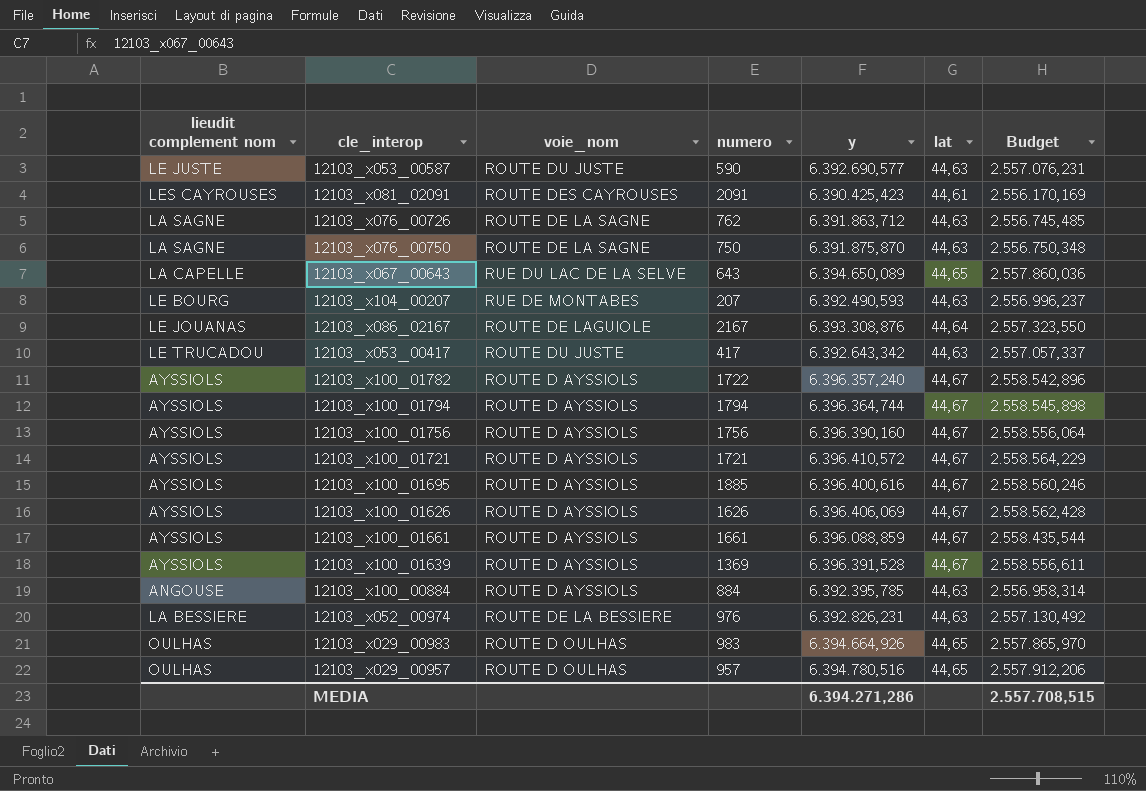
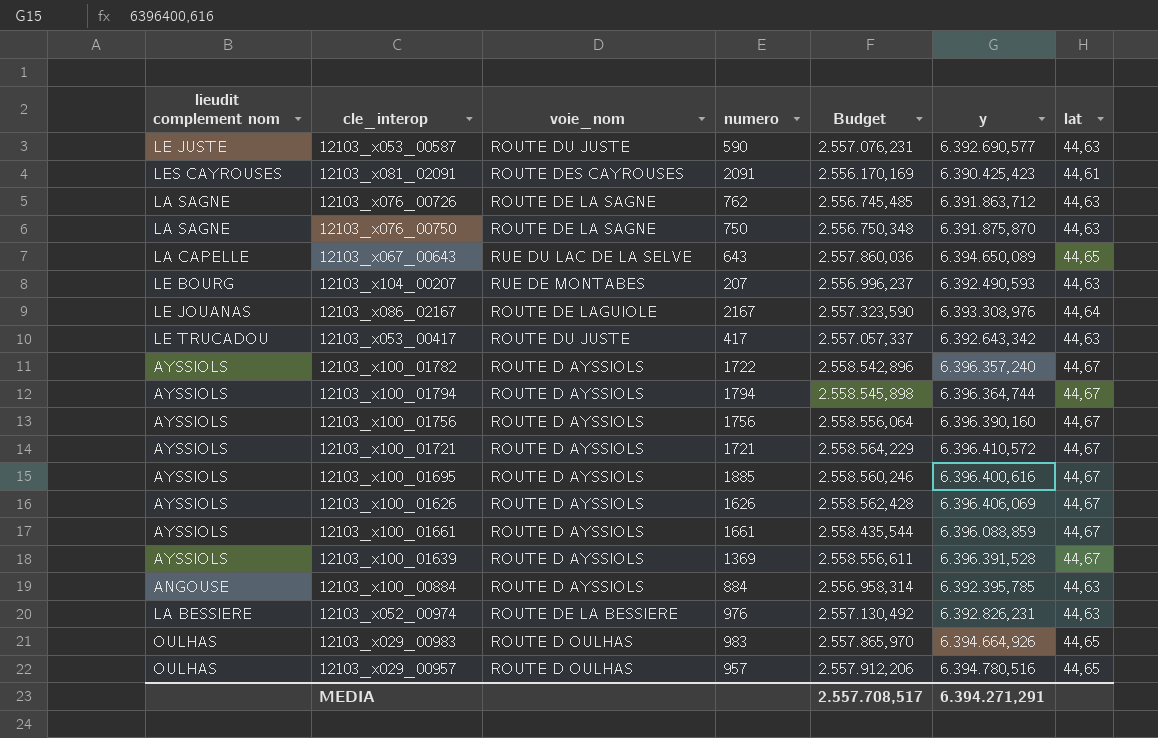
column Budget | position: 7 -> 5
12103_x086_02167 | Budget: 2.557.323,550 -> 2.557.323,590
12103_x086_02167 | y: 6.393.308,876 -> 6.393.308,976
MEDIA | Budget: 2.557.708,515 -> 2.557.708,517
MEDIA | y: 6.394.271,286 -> 6.394.271,291

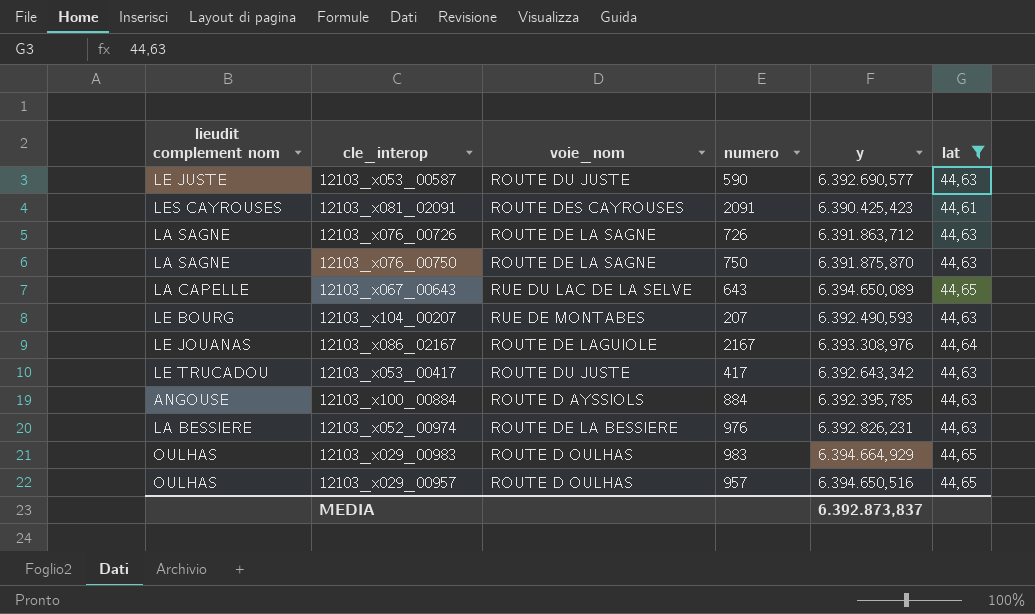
filter: none -> lat != 44,67
column Budget | formula: [y] * 0,4 -> none
12103_x076_00726 | numero: 762 -> 726
12103_x029_00983 | y: 6.394.664,926 -> 6.394.664,929
12103_x029_00957 | y: 6.394.780,516 -> 6.394.650,516
MEDIA | y: 6.394.271,291 -> 6.392.873,837

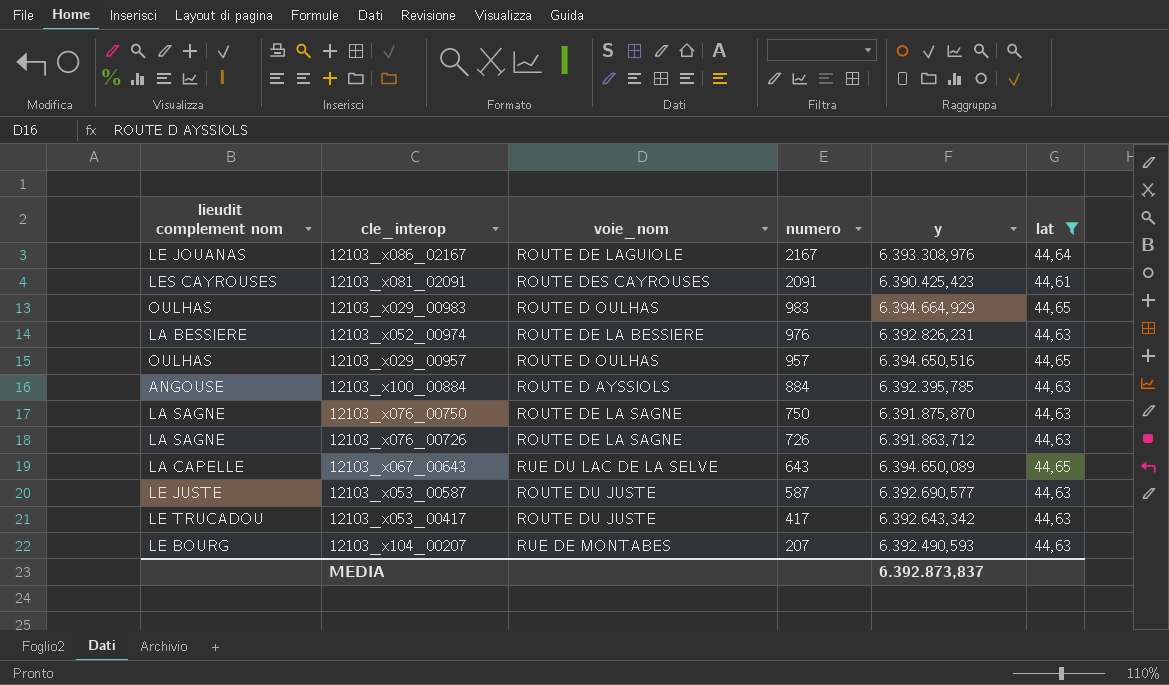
row order: none -> numero descending
12103_x053_00587 | numero: 590 -> 587

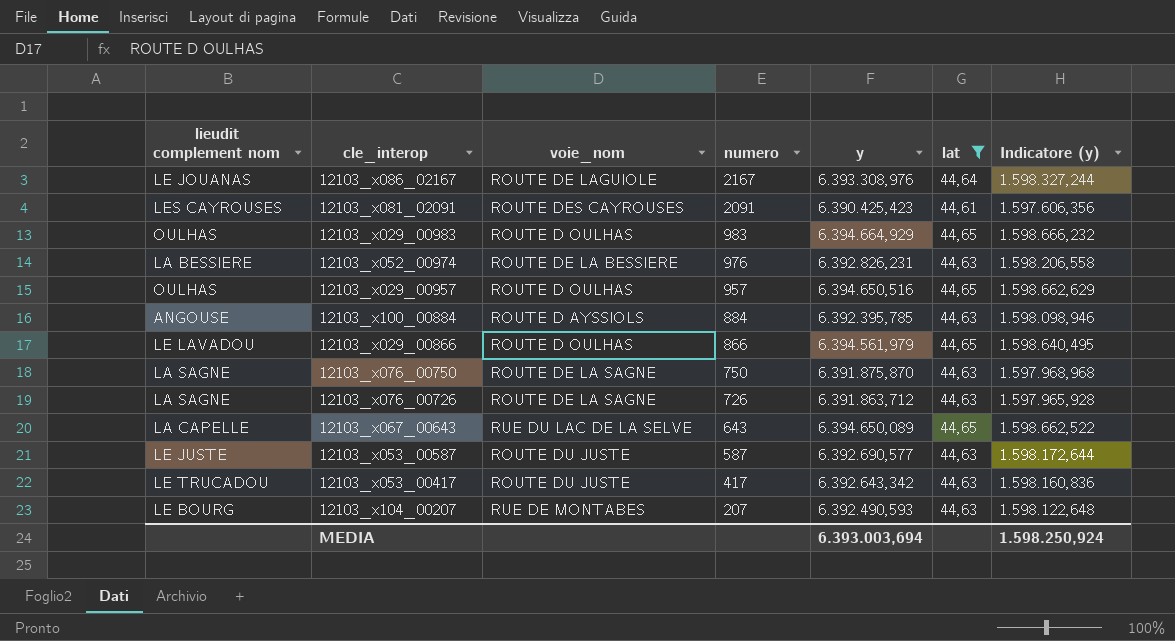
column Indicatore (y) | formula: none -> [y] * 0,25
row 12103_x029_00866: none -> LE LAVADOU | ROUTE D OULHAS | 866 | 6.394.561,979 | 44,65 | 1.598.640,495
MEDIA | y: 6.392.873,837 -> 6.393.003,694

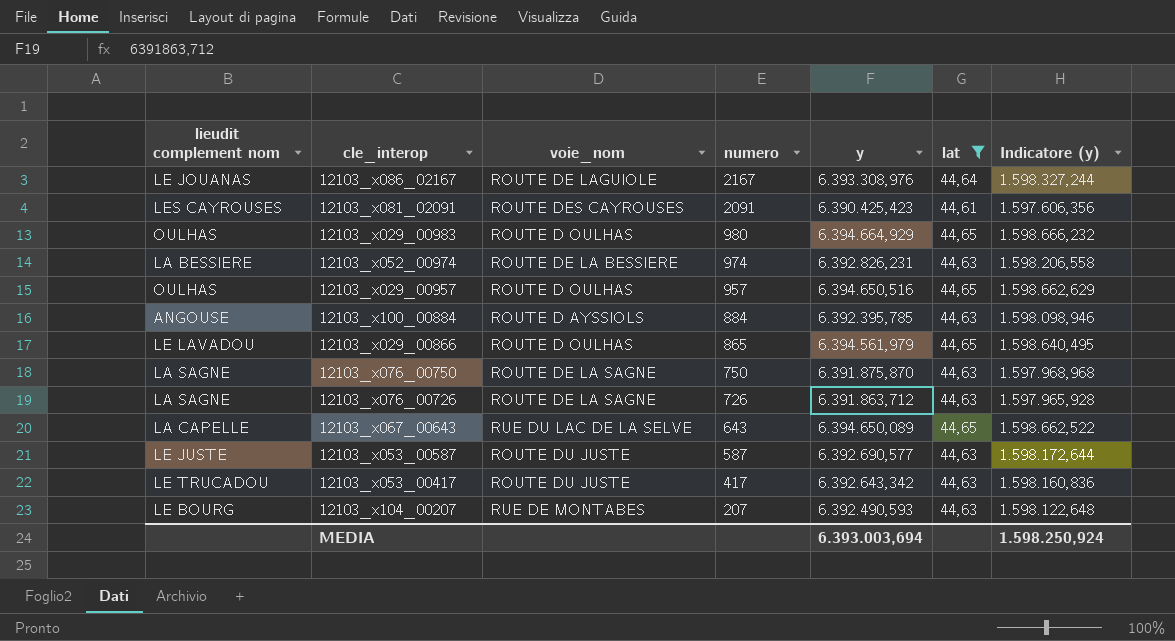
12103_x029_00983 | numero: 983 -> 980
12103_x052_00974 | numero: 976 -> 974
12103_x029_00866 | numero: 866 -> 865

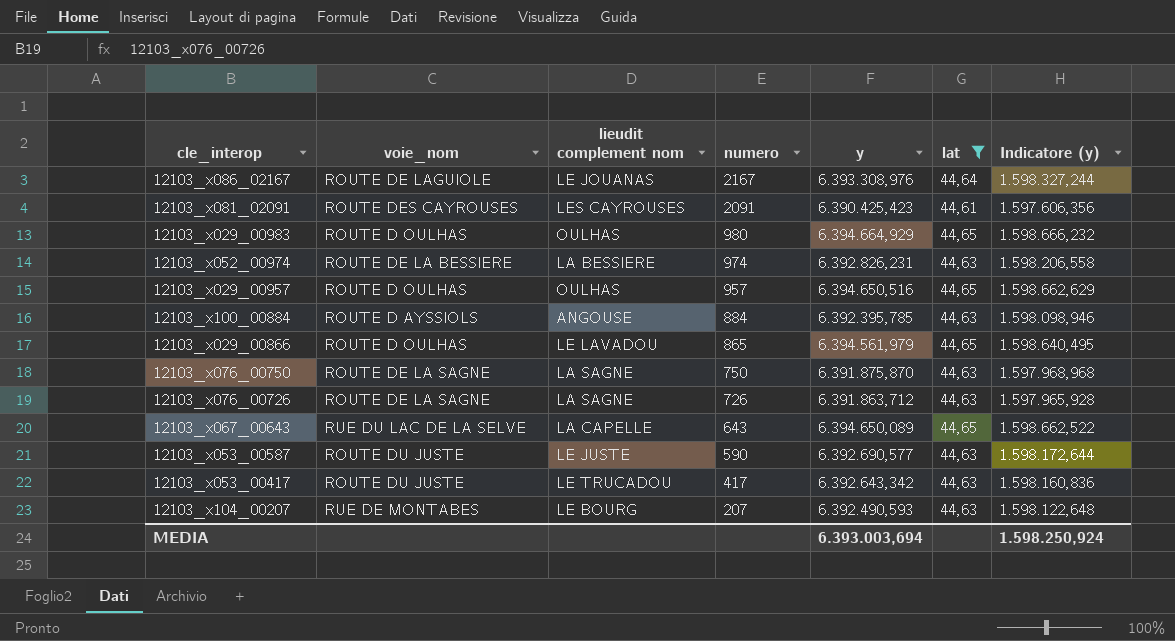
column lieudit complement nom | position: 1 -> 3
12103_x053_00587 | numero: 587 -> 590

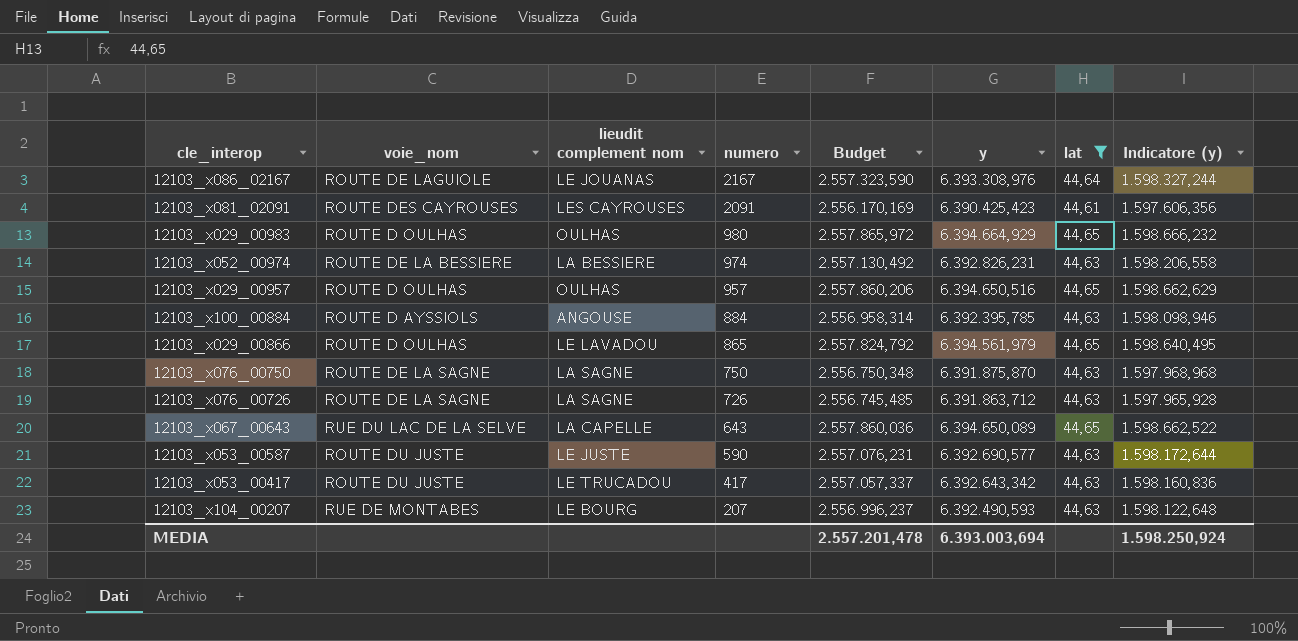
column Budget | formula: none -> [y] * 0,4

